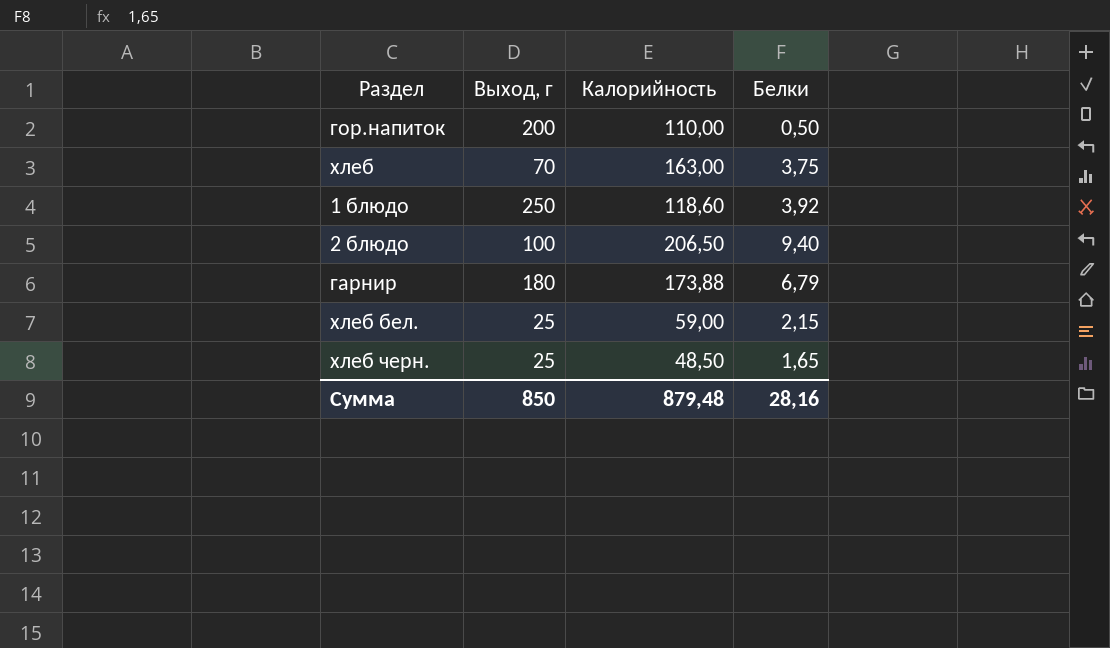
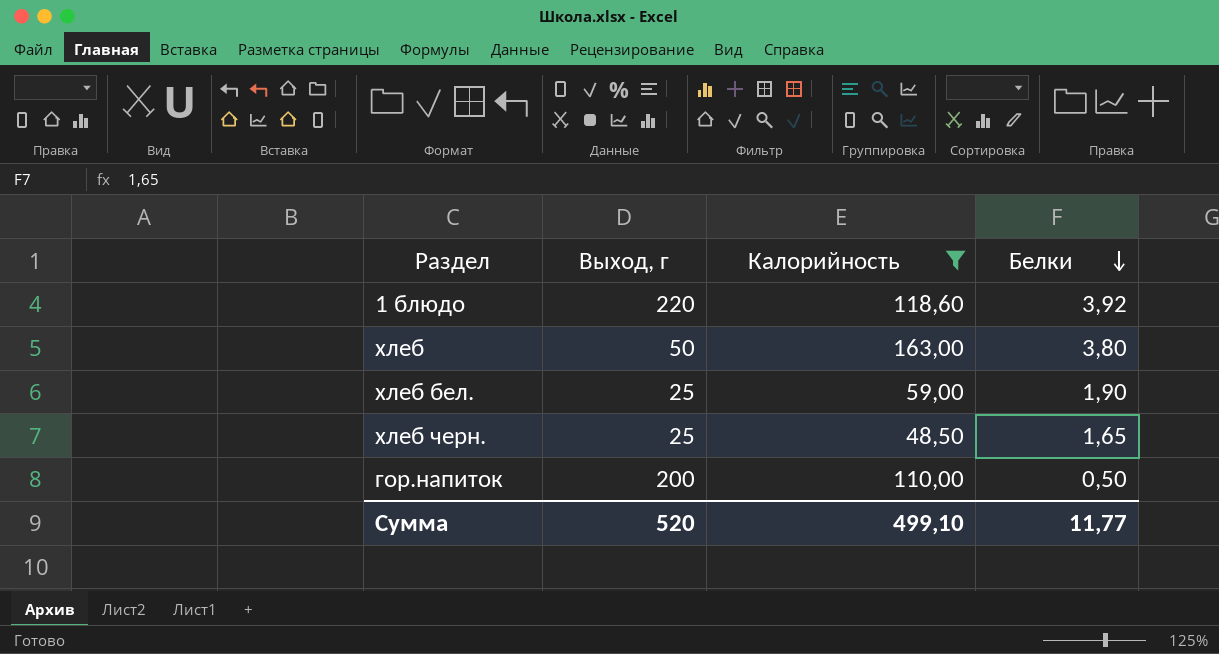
filter: none -> Калорийность <= 163,00
row order: none -> Белки descending
1 блюдо | Выход, г: 250 -> 220
хлеб | Выход, г: 70 -> 50
хлеб | Белки: 3,75 -> 3,80
хлеб бел. | Белки: 2,15 -> 1,90
Сумма | Выход, г: 850 -> 520
Сумма | Калорийность: 879,48 -> 499,10
Сумма | Белки: 28,16 -> 11,77

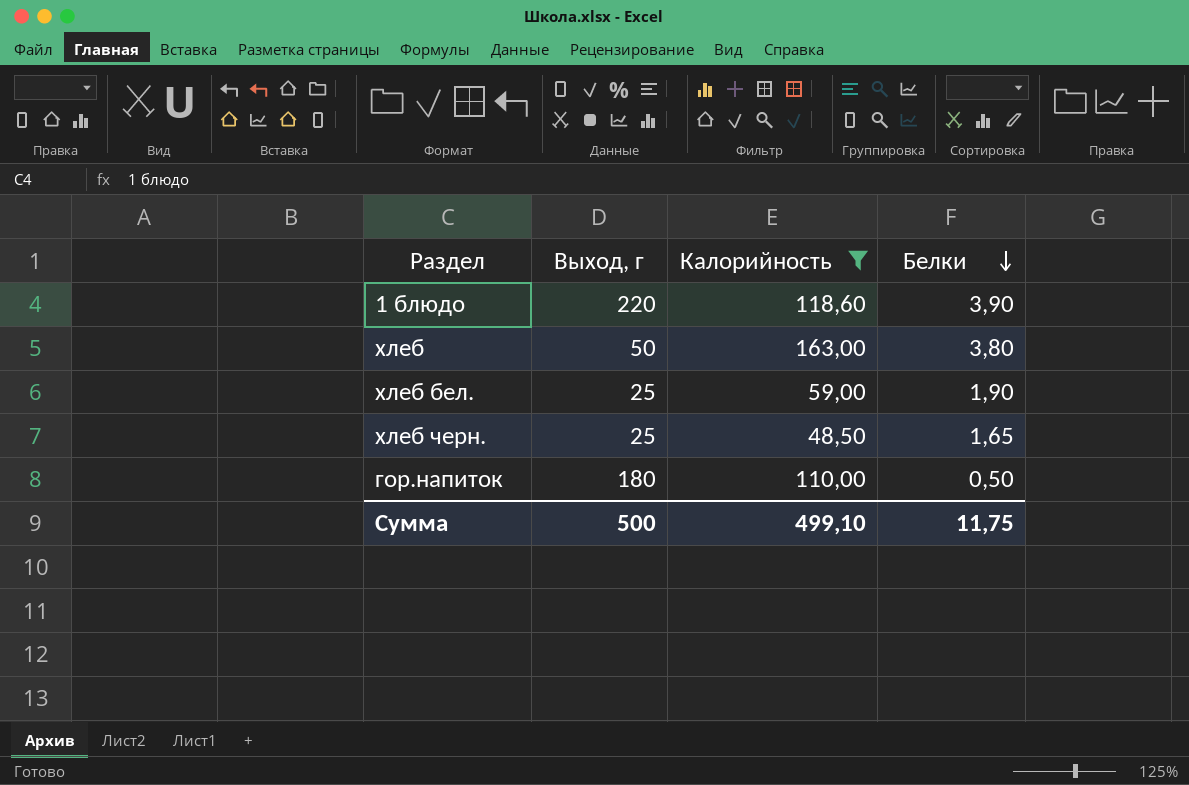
1 блюдо | Белки: 3,92 -> 3,90
гор.напиток | Выход, г: 200 -> 180
Сумма | Выход, г: 520 -> 500
Сумма | Белки: 11,77 -> 11,75

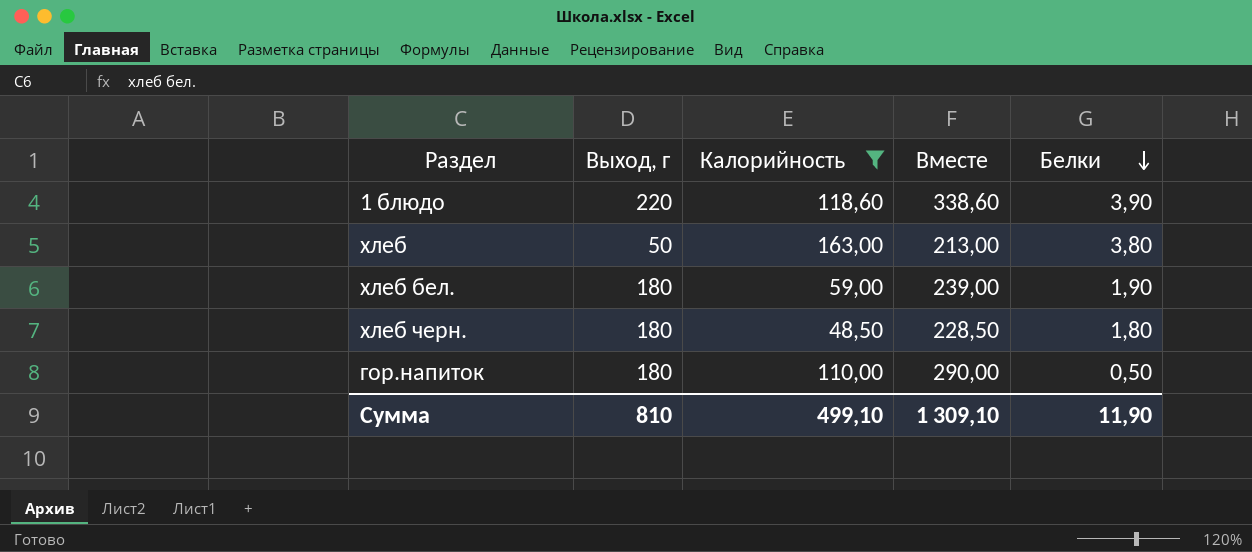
column Вместе | formula: none -> [Выход, г] + [Калорийность]
хлеб бел. | Выход, г: 25 -> 180
хлеб черн. | Выход, г: 25 -> 180
хлеб черн. | Белки: 1,65 -> 1,80
Сумма | Выход, г: 500 -> 810
Сумма | Белки: 11,75 -> 11,90

